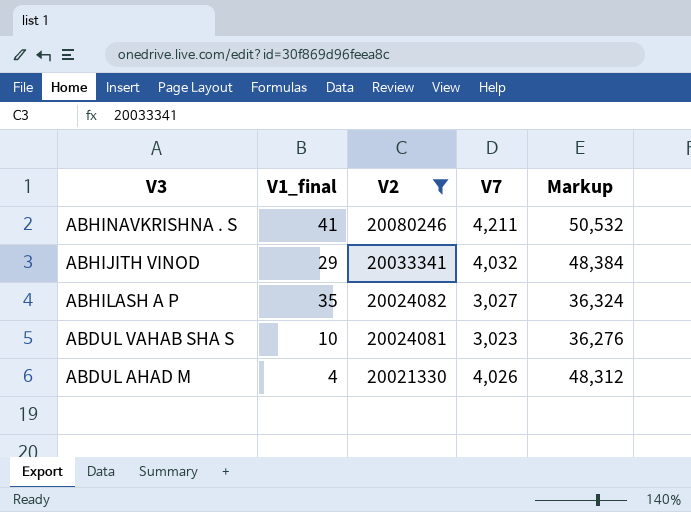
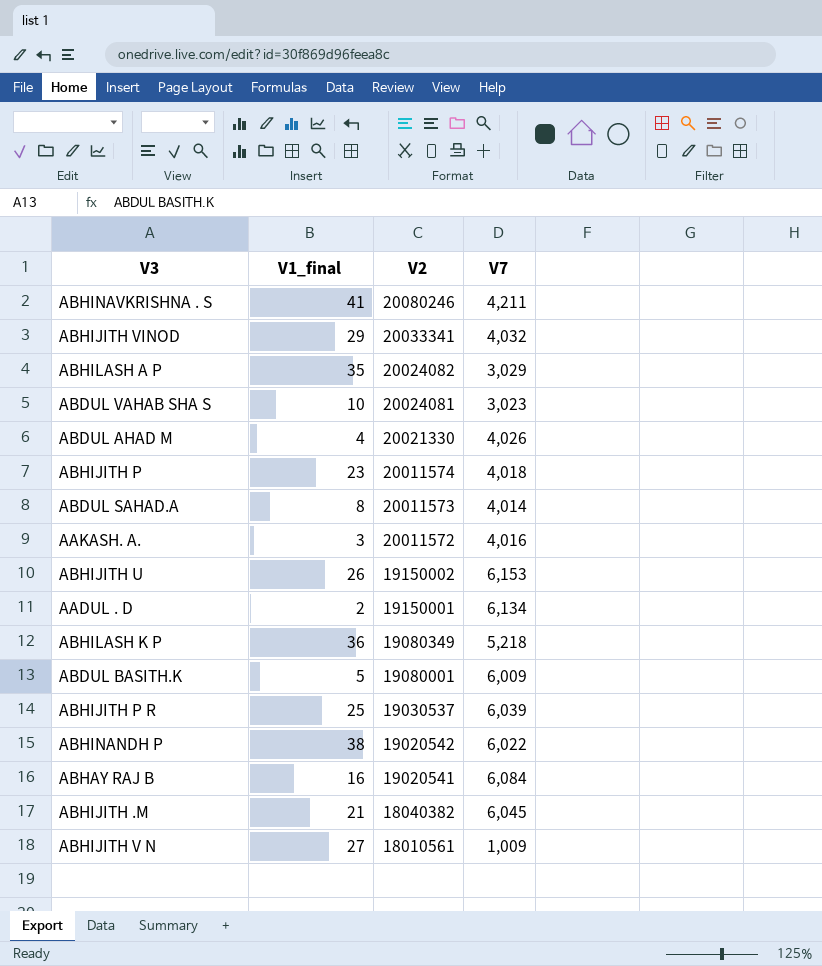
filter: V2 >= 20021330 -> none
column Markup | formula: [V7] * 12 -> none
ABHILASH A P | V7: 3,027 -> 3,029

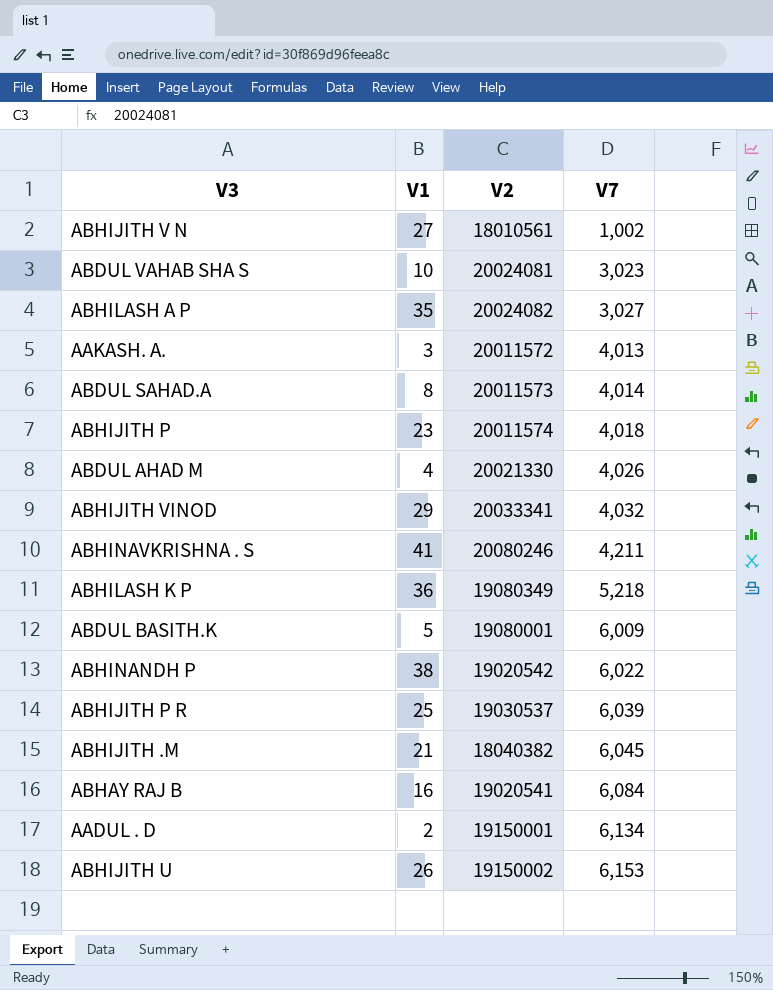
row order: V2 descending -> V7 ascending
column name: V1_final -> V1
ABHIJITH V N | V7: 1,009 -> 1,002
ABHILASH A P | V7: 3,029 -> 3,027
AAKASH. A. | V7: 4,016 -> 4,013

